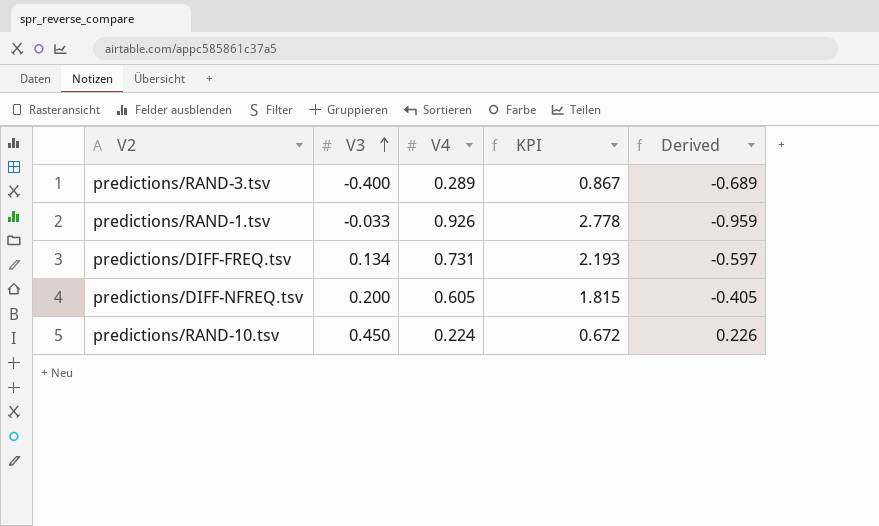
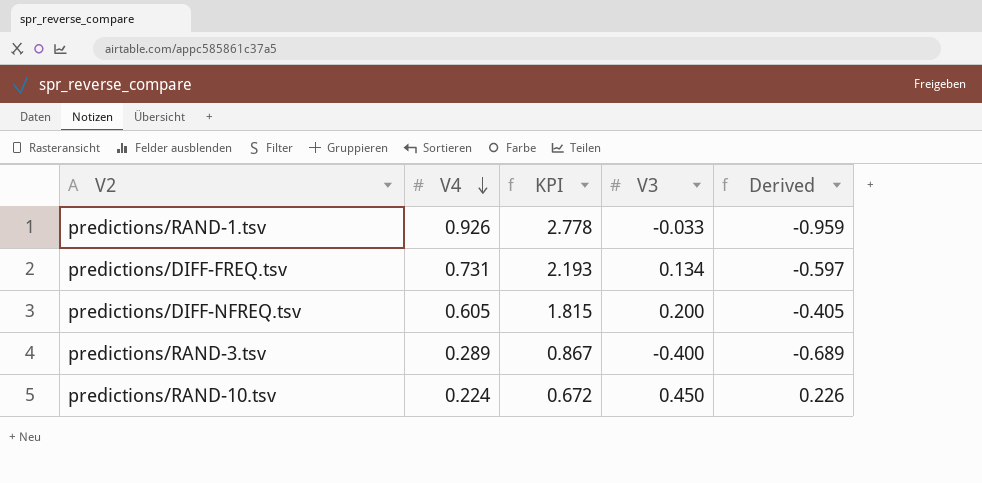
row order: V3 ascending -> V4 descending
column V3 | position: 2 -> 4

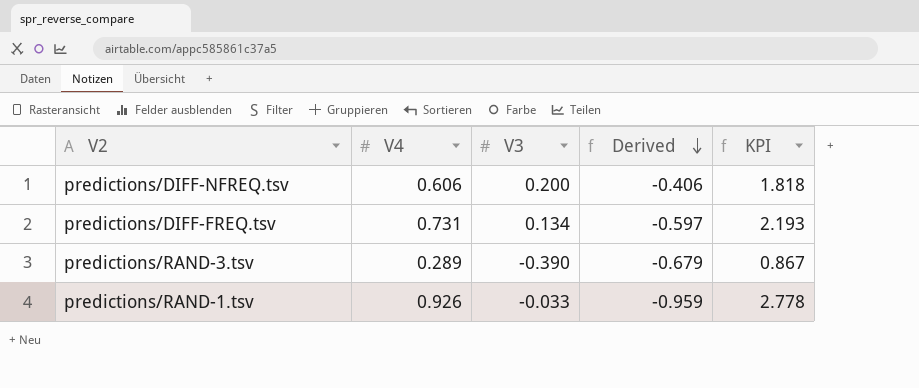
row order: V4 descending -> Derived descending
column KPI | position: 3 -> 5
row predictions/RAND-10.tsv: 0.224 | 0.672 | 0.450 | 0.226 -> none
predictions/DIFF-NFREQ.tsv | V4: 0.605 -> 0.606
predictions/DIFF-NFREQ.tsv | Derived: -0.405 -> -0.406
predictions/DIFF-NFREQ.tsv | KPI: 1.815 -> 1.818
predictions/RAND-3.tsv | V3: -0.400 -> -0.390
predictions/RAND-3.tsv | Derived: -0.689 -> -0.679

